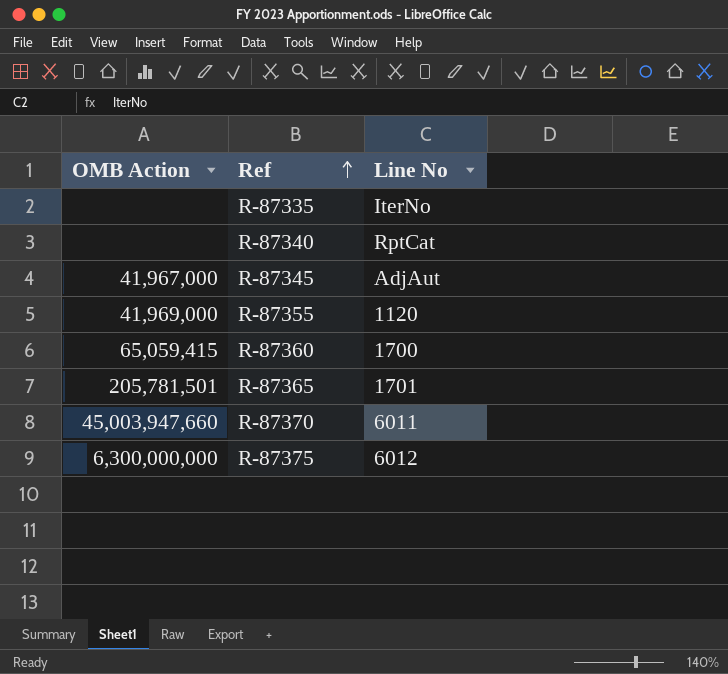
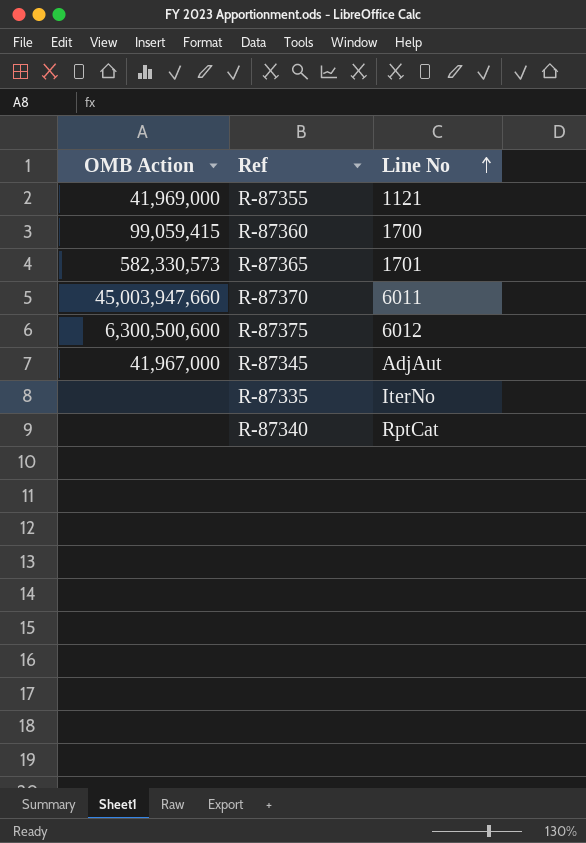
row order: Ref ascending -> Line No ascending
R-87355 | Line No: 1120 -> 1121
R-87360 | OMB Action: 65,059,415 -> 99,059,415
R-87365 | OMB Action: 205,781,501 -> 582,330,573
R-87375 | OMB Action: 6,300,000,000 -> 6,300,500,600

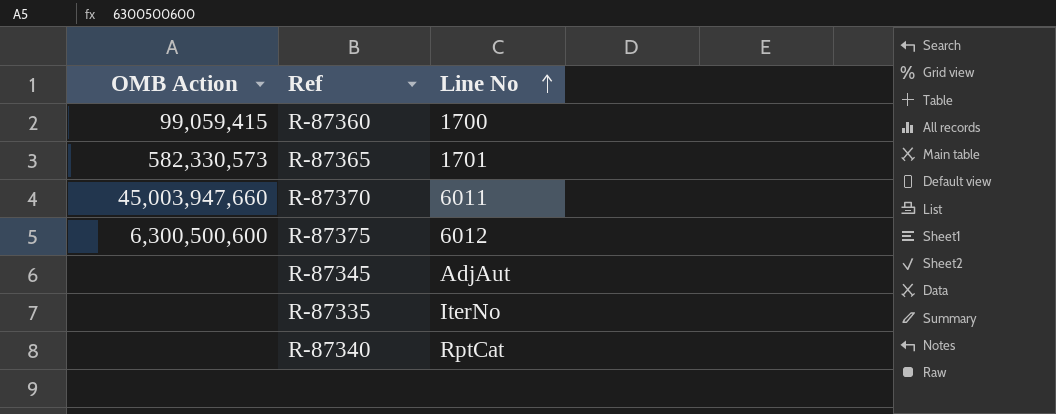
row R-87355: 41,969,000 | 1121 -> none
R-87345 | OMB Action: 41,967,000 -> none

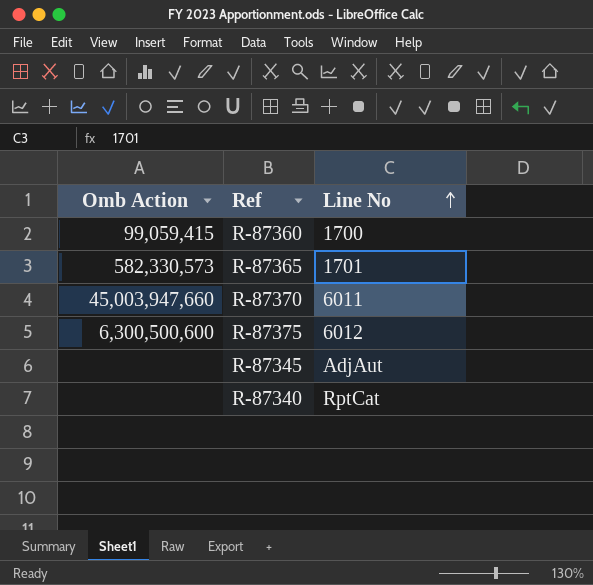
column name: OMB Action -> Omb Action
row R-87335: none | IterNo -> none

